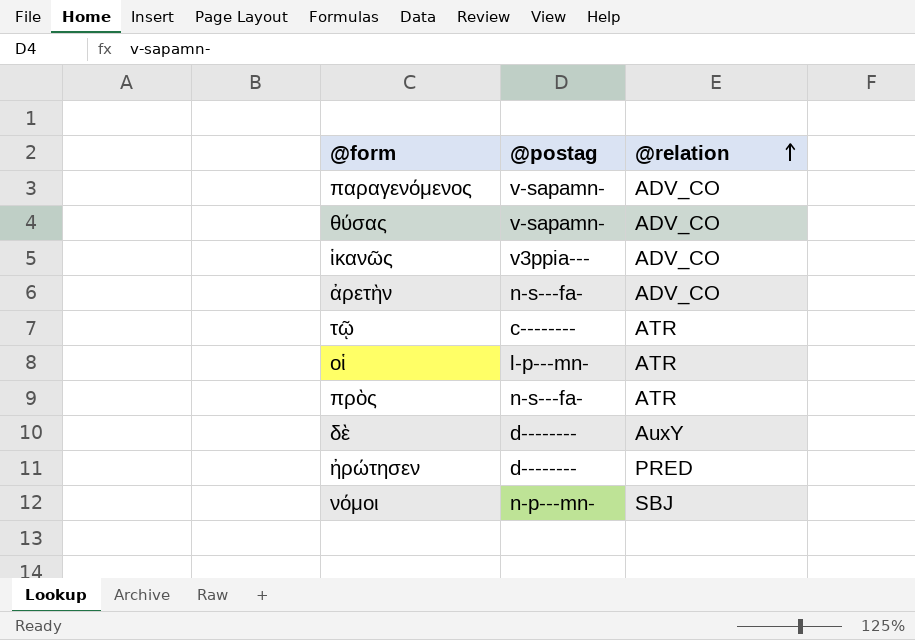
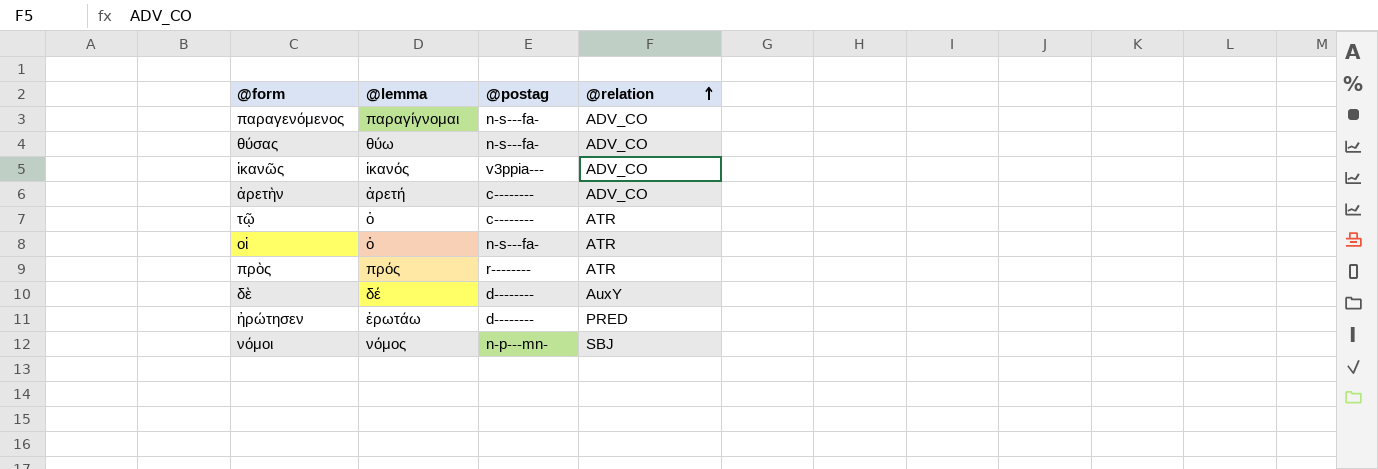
column @lemma | position: none -> 2
παραγενόμενος | @postag: v-sapamn- -> n-s---fa-
θύσας | @postag: v-sapamn- -> n-s---fa-
ἀρετὴν | @postag: n-s---fa- -> c--------
οἱ | @postag: l-p---mn- -> n-s---fa-
πρὸς | @postag: n-s---fa- -> r--------

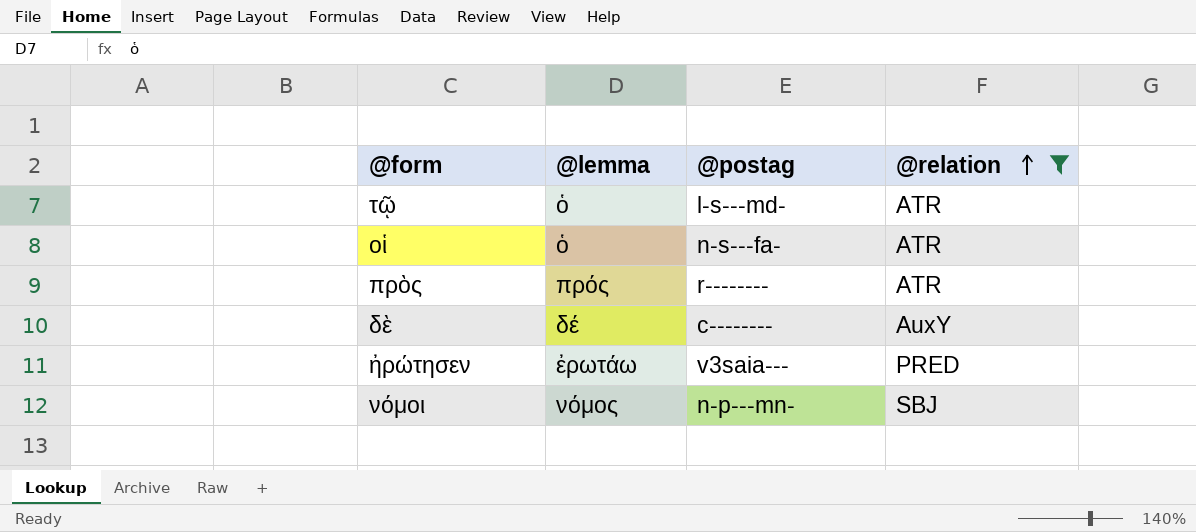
filter: none -> @relation != ADV_CO
τῷ | @postag: c-------- -> l-s---md-
δὲ | @postag: d-------- -> c--------
ἠρώτησεν | @postag: d-------- -> v3saia---

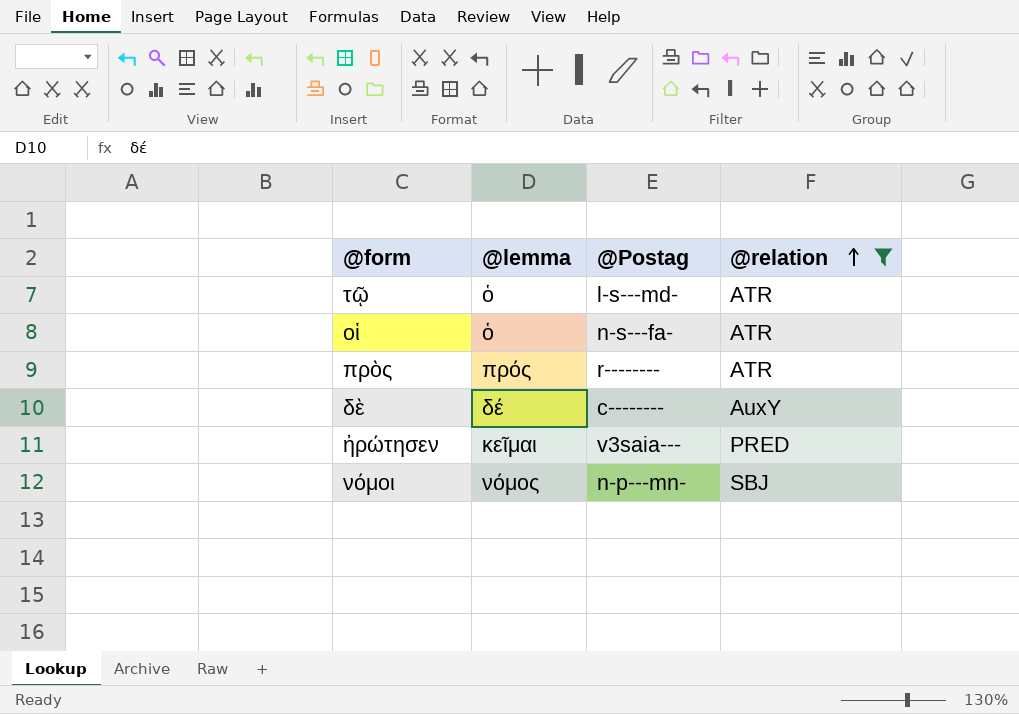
column name: @postag -> @Postag
ἠρώτησεν | @lemma: ἐρωτάω -> κεῖμαι

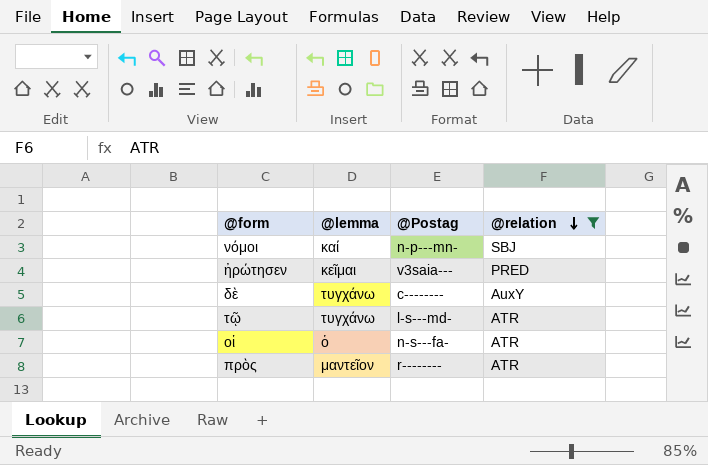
row order: @relation ascending -> @relation descending
νόμοι | @lemma: νόμος -> καί
δὲ | @lemma: δέ -> τυγχάνω
τῷ | @lemma: ὁ -> τυγχάνω
πρὸς | @lemma: πρός -> μαντεῖον

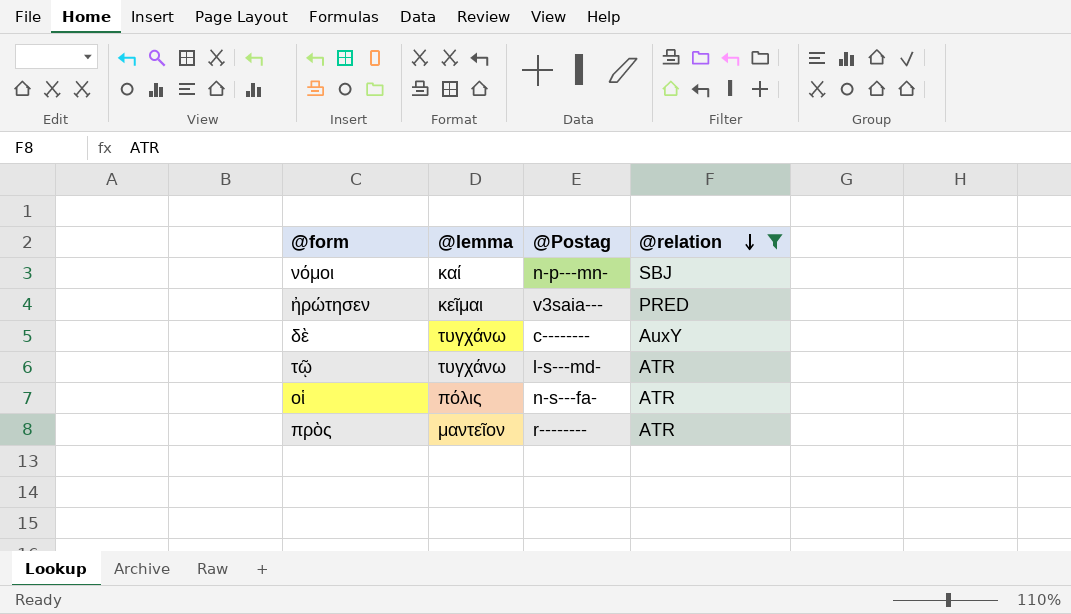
οἱ | @lemma: ὁ -> πόλις

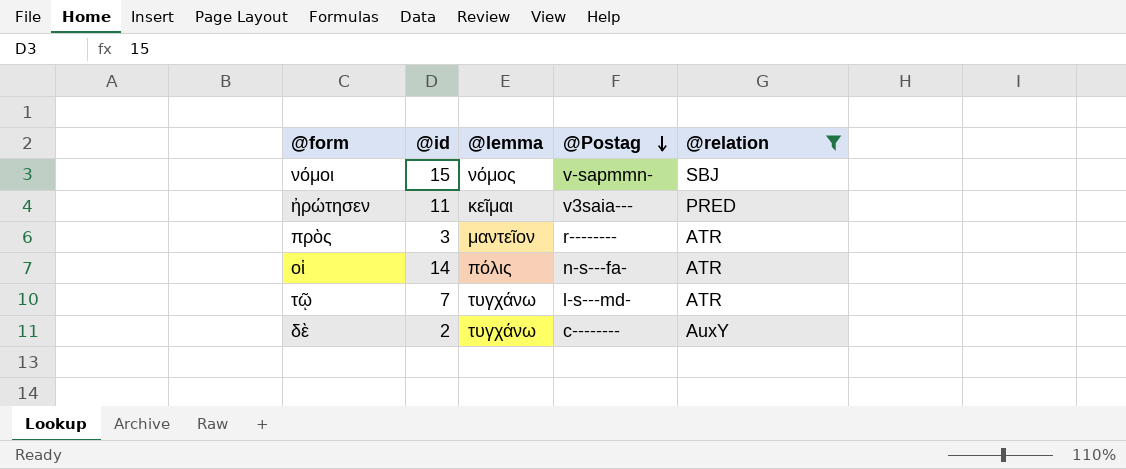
row order: @relation descending -> @Postag descending
column @id | position: none -> 2
νόμοι | @lemma: καί -> νόμος
νόμοι | @Postag: n-p---mn- -> v-sapmmn-

